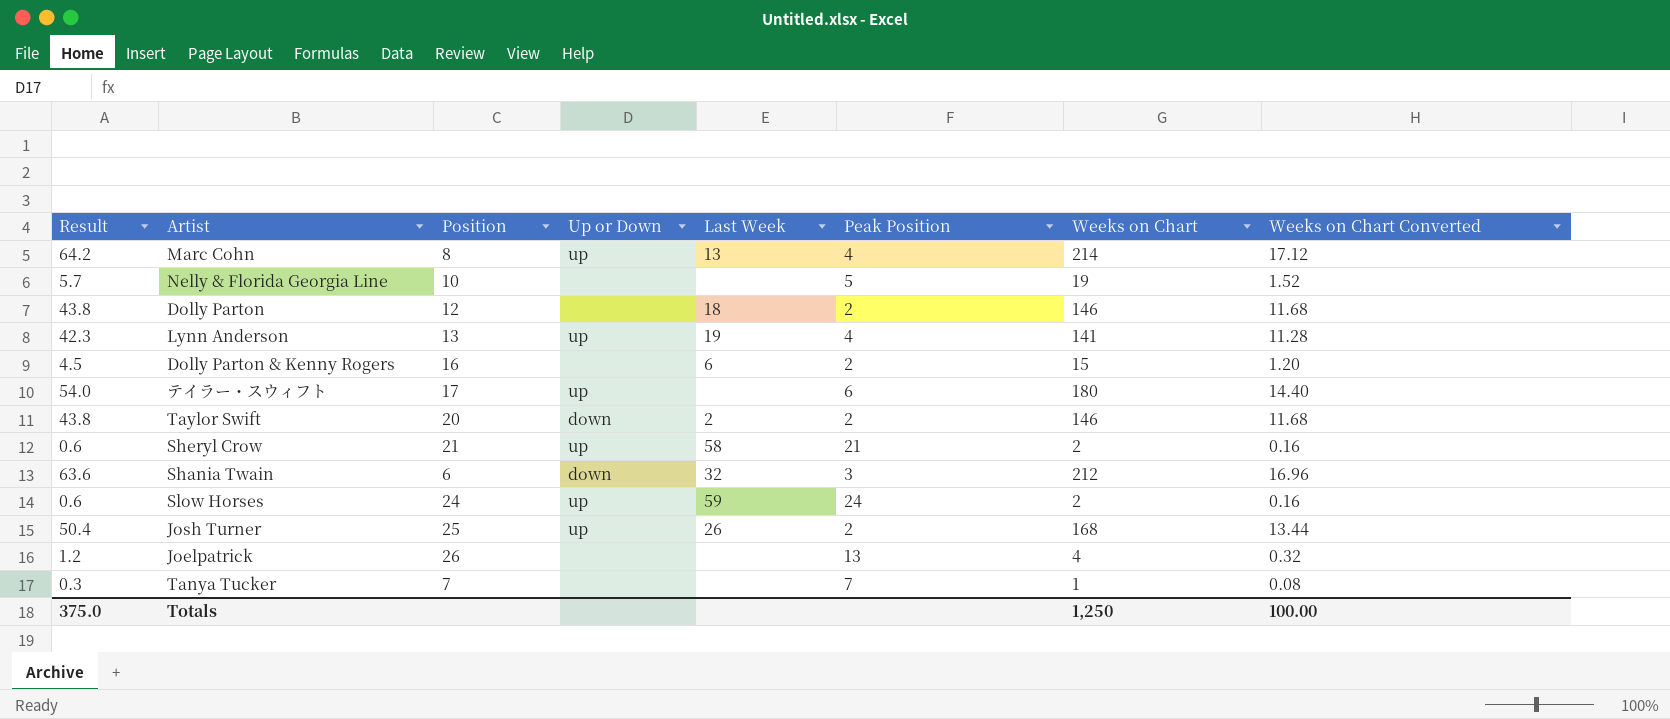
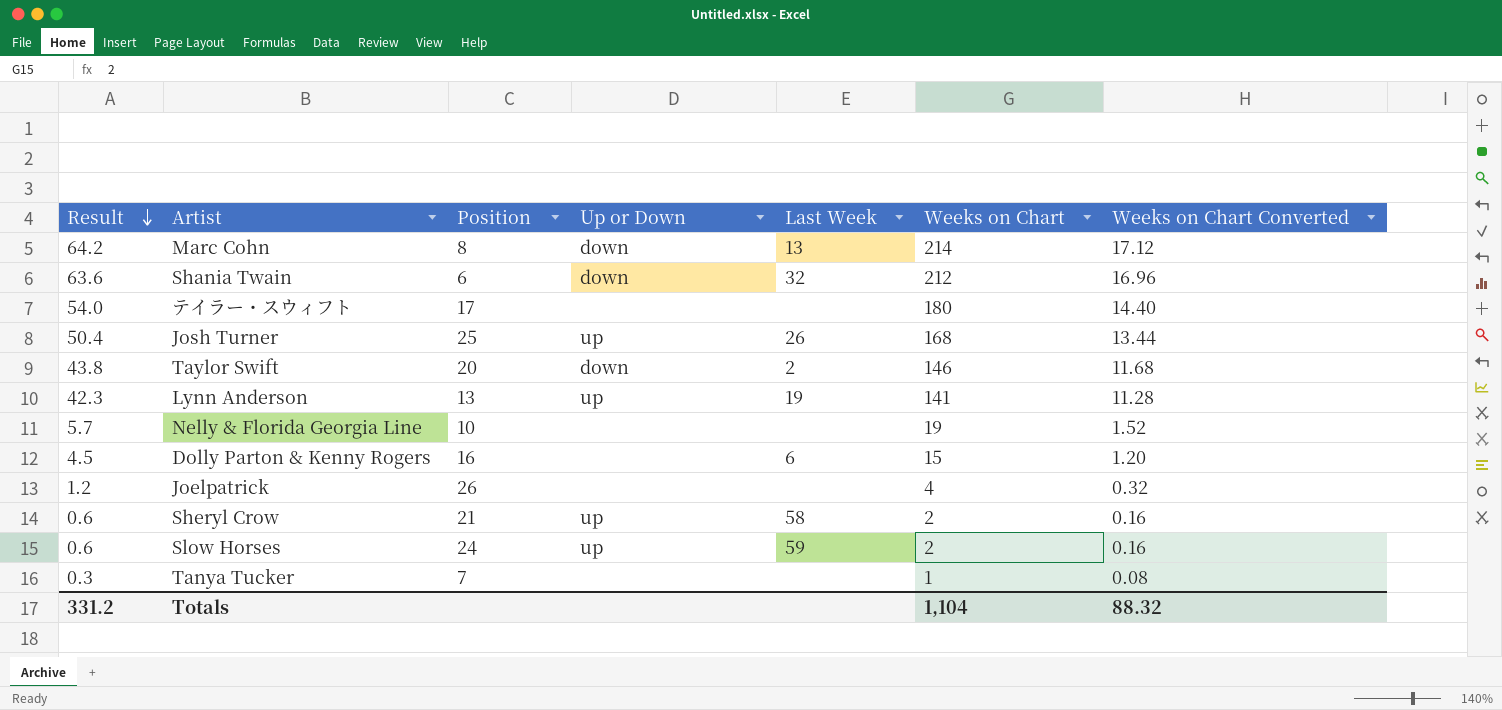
row order: none -> Result descending
column Peak Position | position: 6 -> none
row Dolly Parton: 43.8 | 12 | none | 18 | 2 | 146 | 11.68 -> none
Marc Cohn | Up or Down: up -> down
テイラー・スウィフト | Up or Down: up -> none
Totals | Result: 375.0 -> 331.2
Totals | Weeks on Chart: 1,250 -> 1,104
Totals | Weeks on Chart Converted: 100.00 -> 88.32

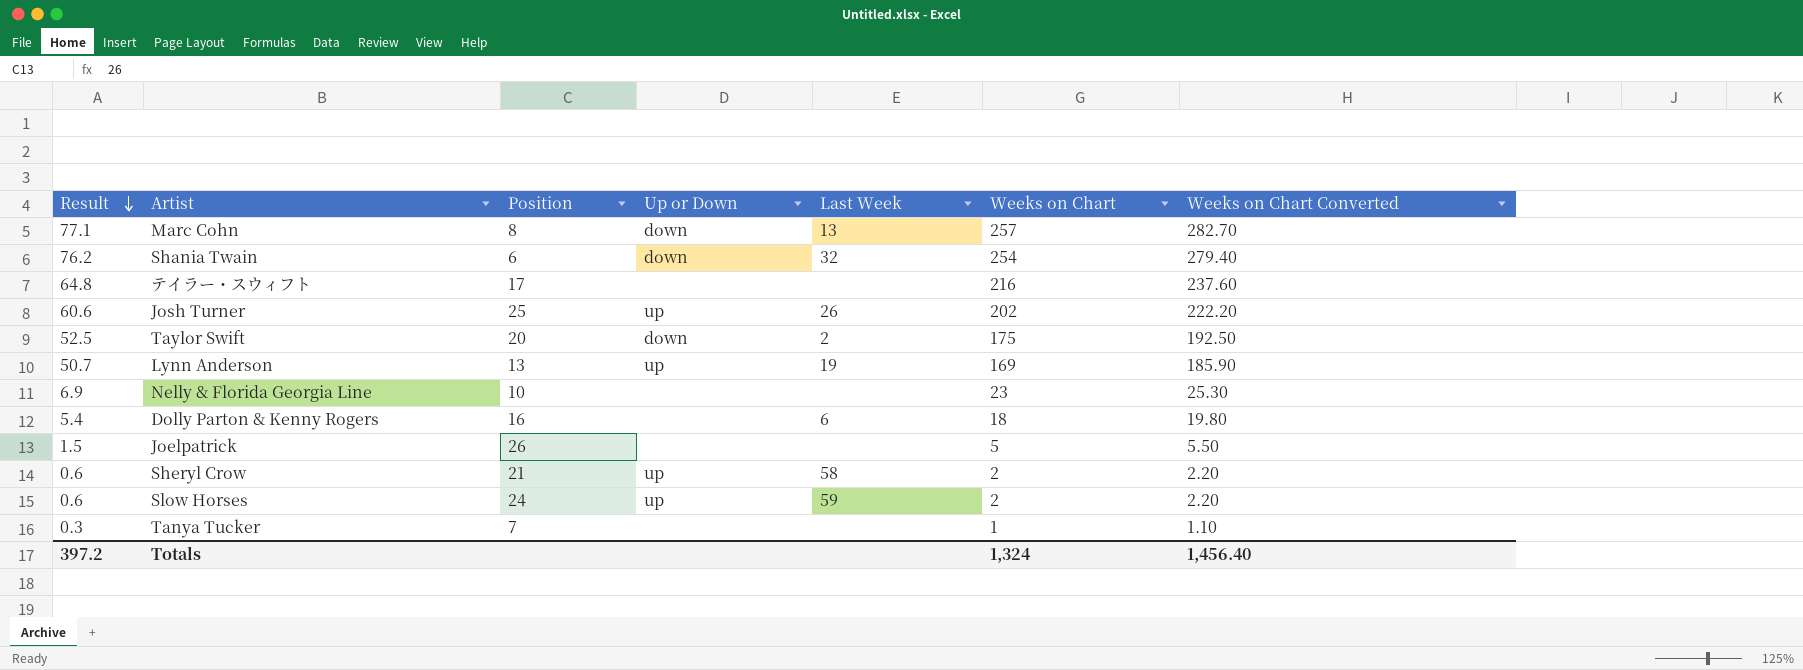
column Weeks on Chart Converted | formula: [Weeks on Chart] * 0.08 -> [Weeks on Chart] * 1.1
Marc Cohn | Result: 64.2 -> 77.1
Marc Cohn | Weeks on Chart: 214 -> 257
Shania Twain | Result: 63.6 -> 76.2
Shania Twain | Weeks on Chart: 212 -> 254
テイラー・スウィフト | Result: 54.0 -> 64.8
テイラー・スウィフト | Weeks on Chart: 180 -> 216
Josh Turner | Result: 50.4 -> 60.6
Josh Turner | Weeks on Chart: 168 -> 202
Taylor Swift | Result: 43.8 -> 52.5
Taylor Swift | Weeks on Chart: 146 -> 175
Lynn Anderson | Result: 42.3 -> 50.7
Lynn Anderson | Weeks on Chart: 141 -> 169
Nelly & Florida Georgia Line | Result: 5.7 -> 6.9
Nelly & Florida Georgia Line | Weeks on Chart: 19 -> 23
Dolly Parton & Kenny Rogers | Result: 4.5 -> 5.4
Dolly Parton & Kenny Rogers | Weeks on Chart: 15 -> 18
Joelpatrick | Result: 1.2 -> 1.5
Joelpatrick | Weeks on Chart: 4 -> 5
Totals | Result: 331.2 -> 397.2
Totals | Weeks on Chart: 1,104 -> 1,324
Totals | Weeks on Chart Converted: 88.32 -> 1,456.40

